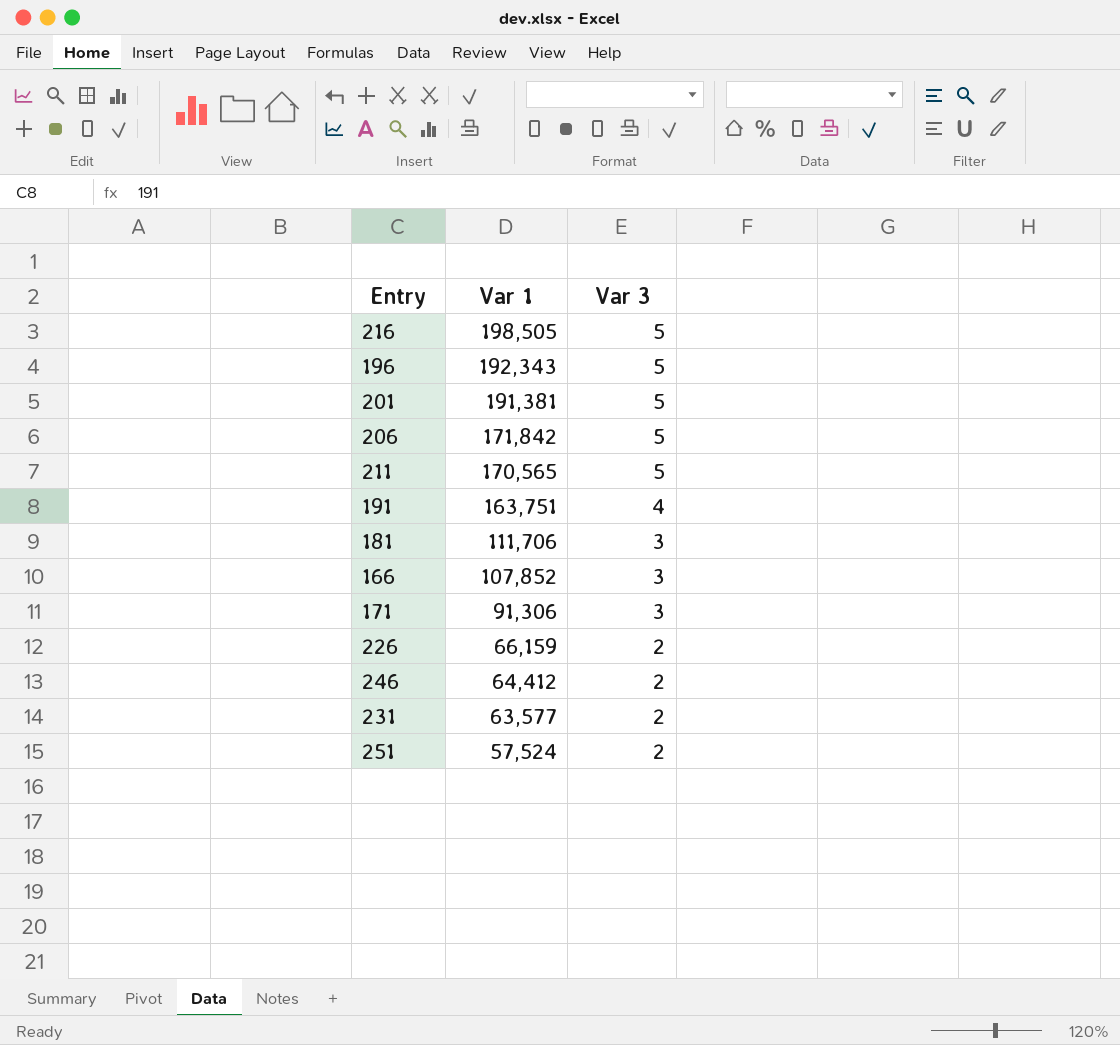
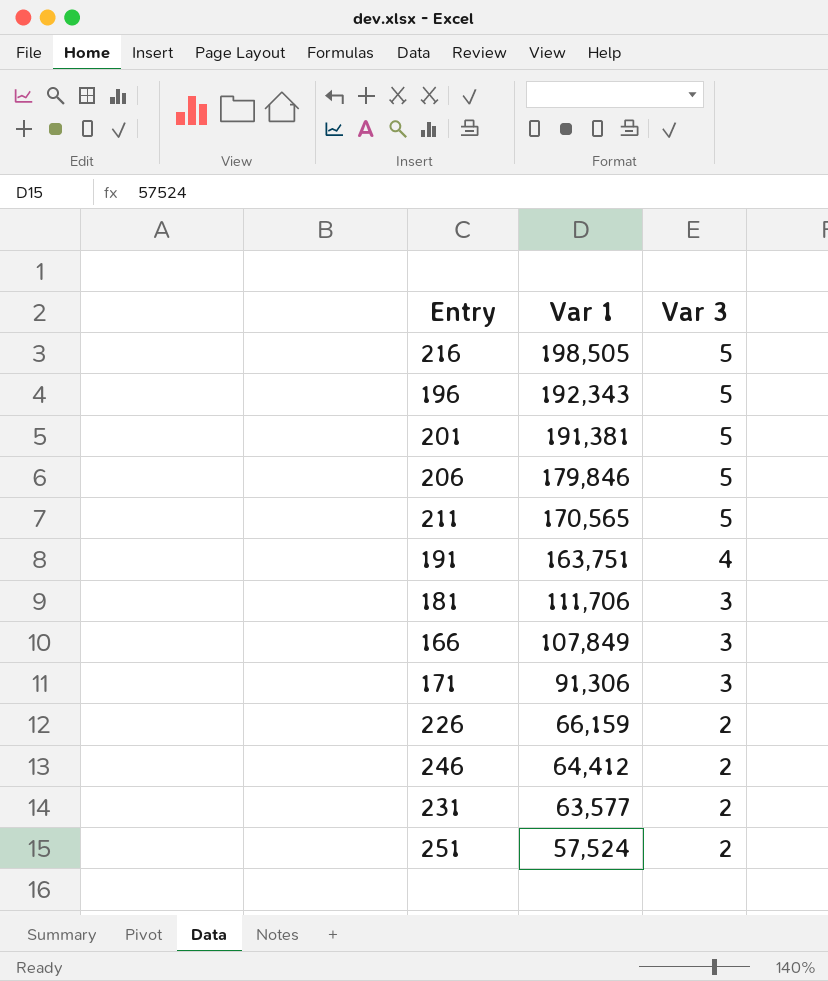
206 | Var 1: 171,842 -> 179,846
166 | Var 1: 107,852 -> 107,849

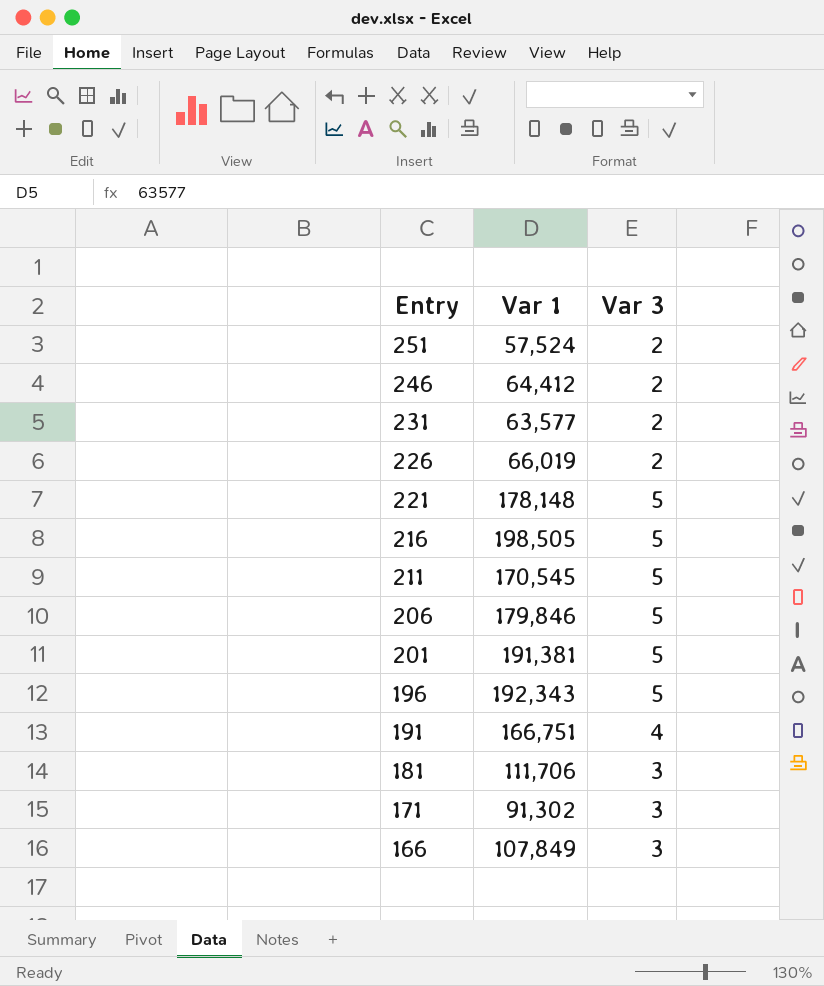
row order: Var 1 descending -> Entry descending
226 | Var 1: 66,159 -> 66,019
row 221: none -> 178,148 | 5
211 | Var 1: 170,565 -> 170,545
191 | Var 1: 163,751 -> 166,751
171 | Var 1: 91,306 -> 91,302

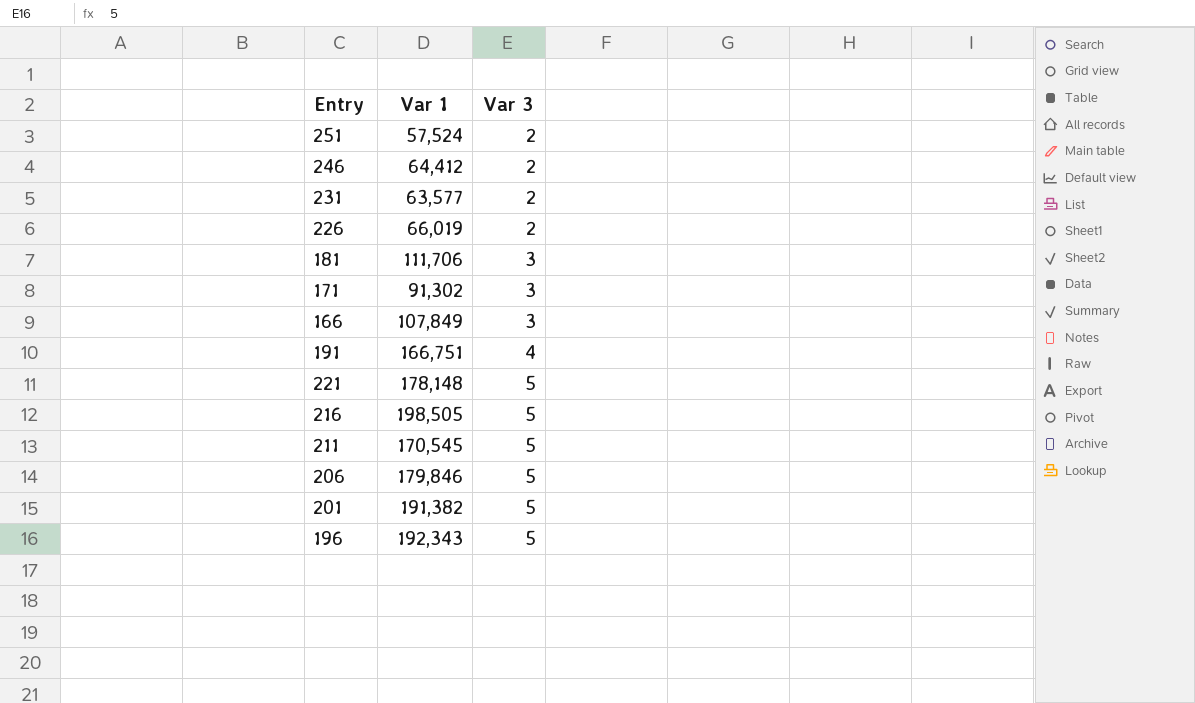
row order: Entry descending -> Var 3 ascending
201 | Var 1: 191,381 -> 191,382

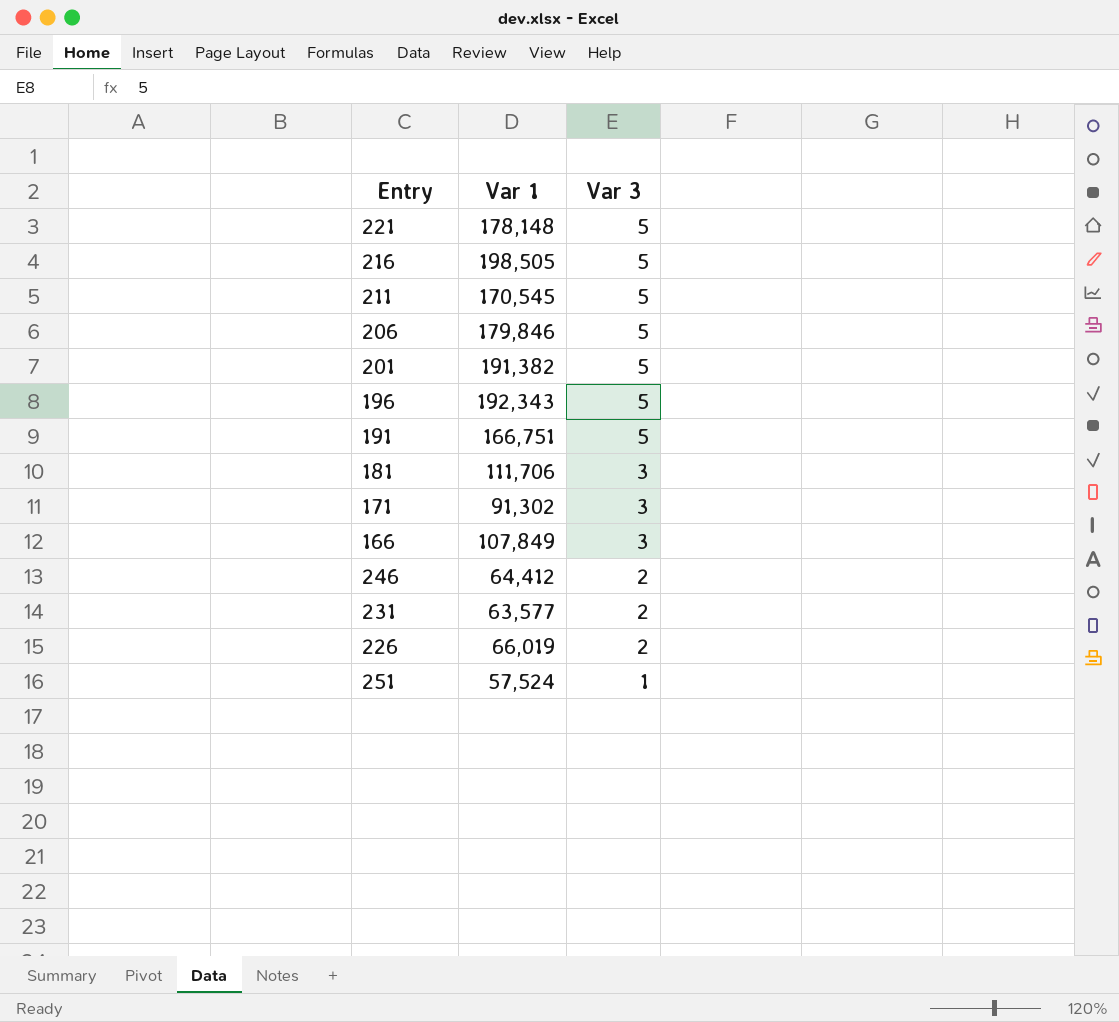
row order: Var 3 ascending -> Var 3 descending
191 | Var 3: 4 -> 5
251 | Var 3: 2 -> 1

